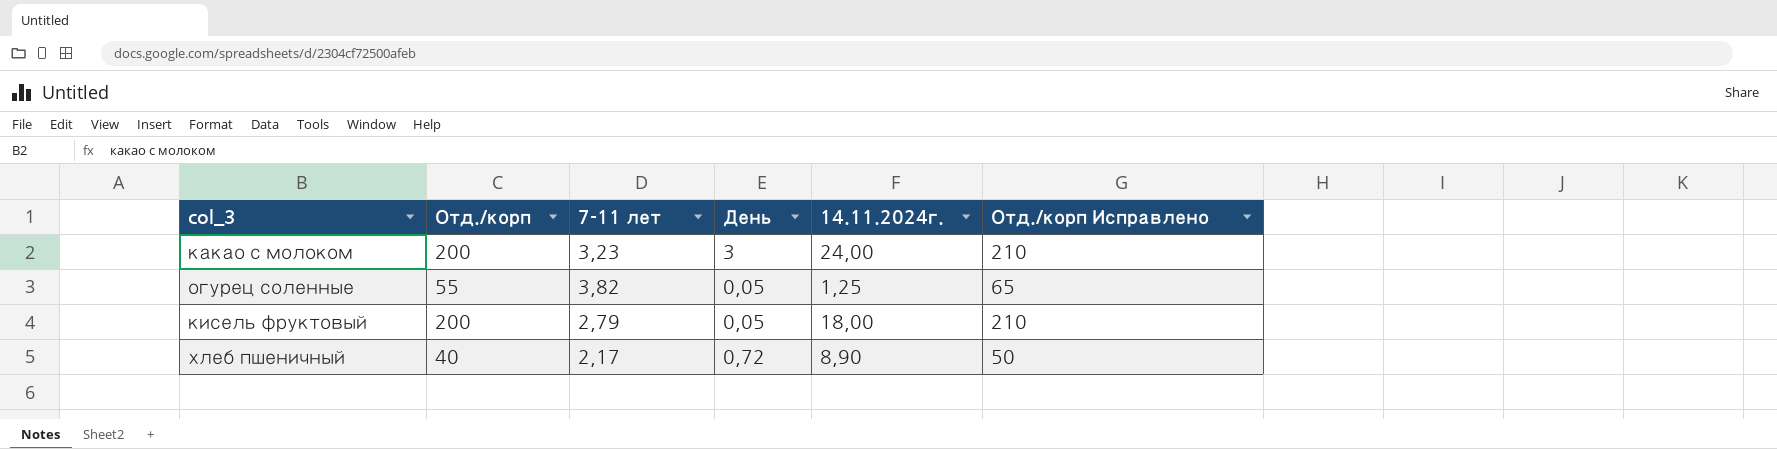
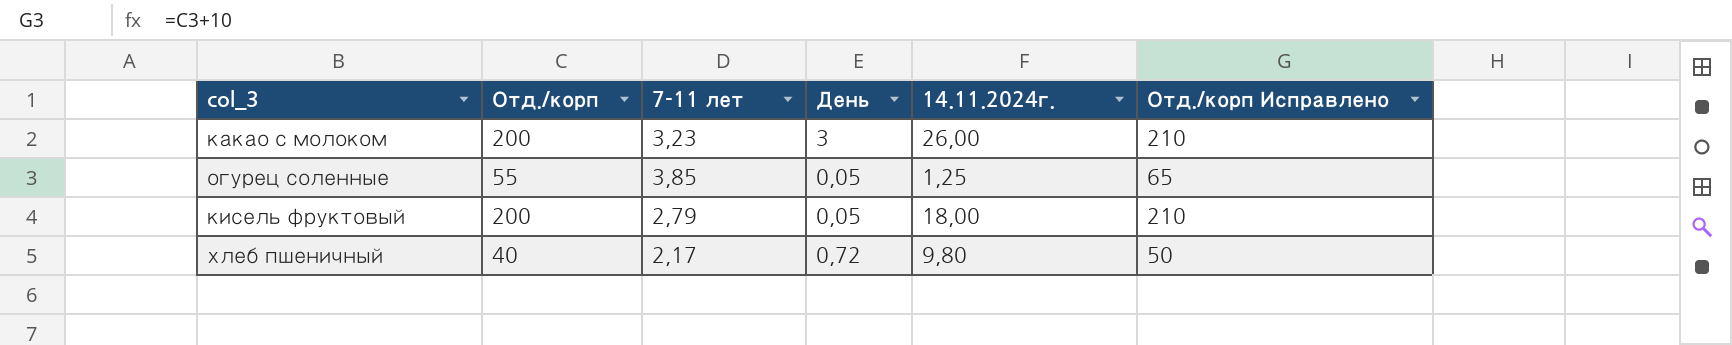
какао с молоком | 14.11.2024г.: 24,00 -> 26,00
огурец соленные | 7-11 лет: 3,82 -> 3,85
хлеб пшеничный | 14.11.2024г.: 8,90 -> 9,80

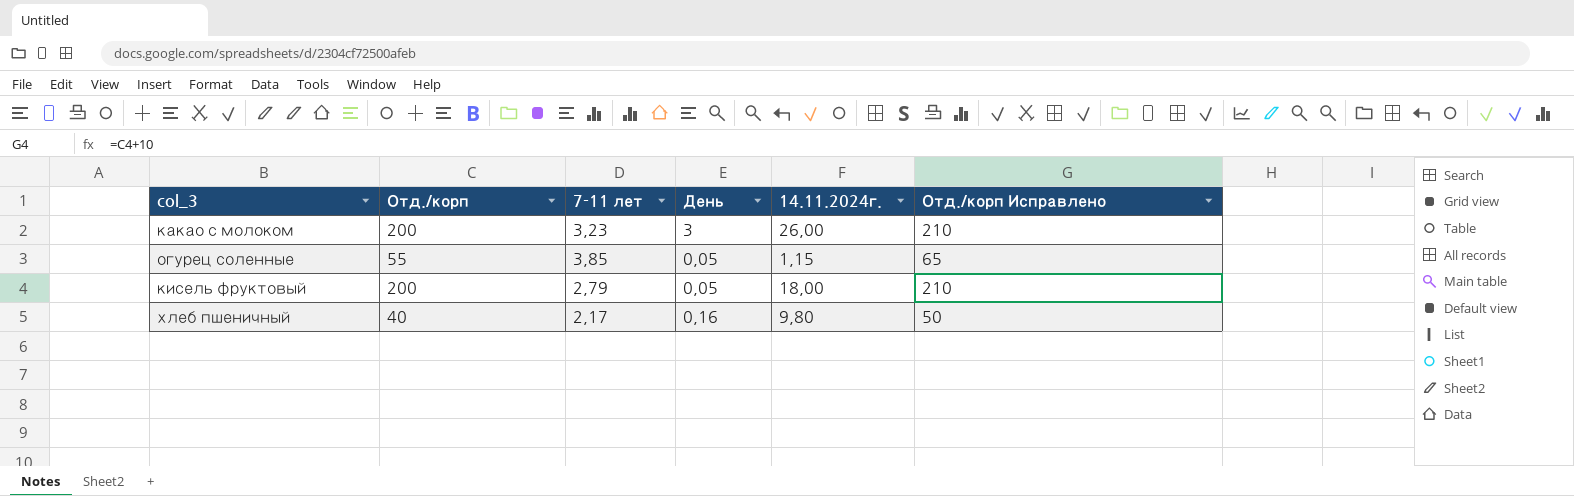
огурец соленные | 14.11.2024г.: 1,25 -> 1,15
хлеб пшеничный | День: 0,72 -> 0,16

